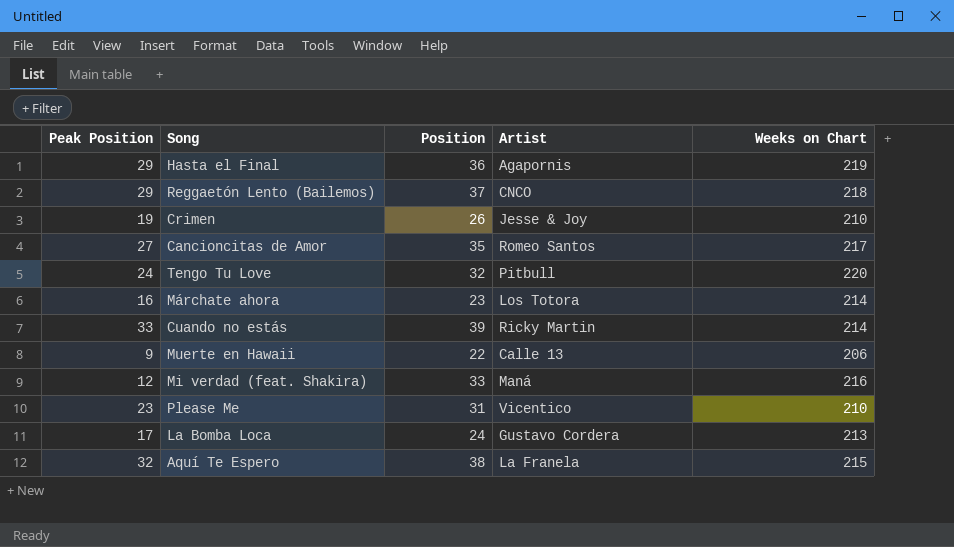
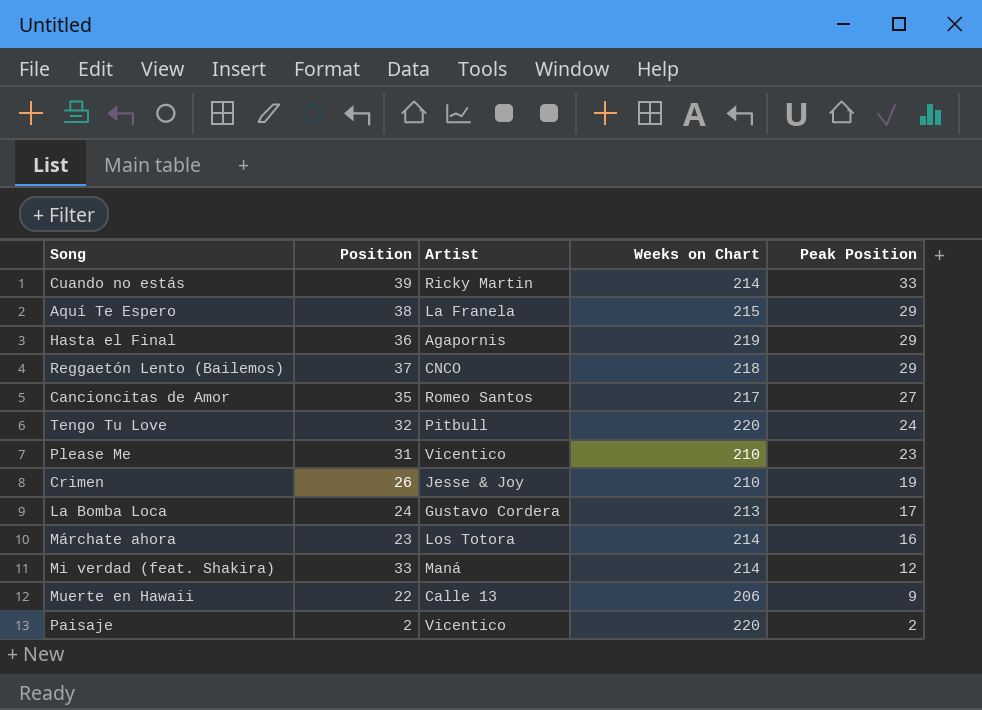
row order: none -> Peak Position descending
column Peak Position | position: 1 -> 5
Aquí Te Espero | Peak Position: 32 -> 29
Mi verdad (feat. Shakira) | Weeks on Chart: 216 -> 214
row Paisaje: none -> 2 | Vicentico | 220 | 2

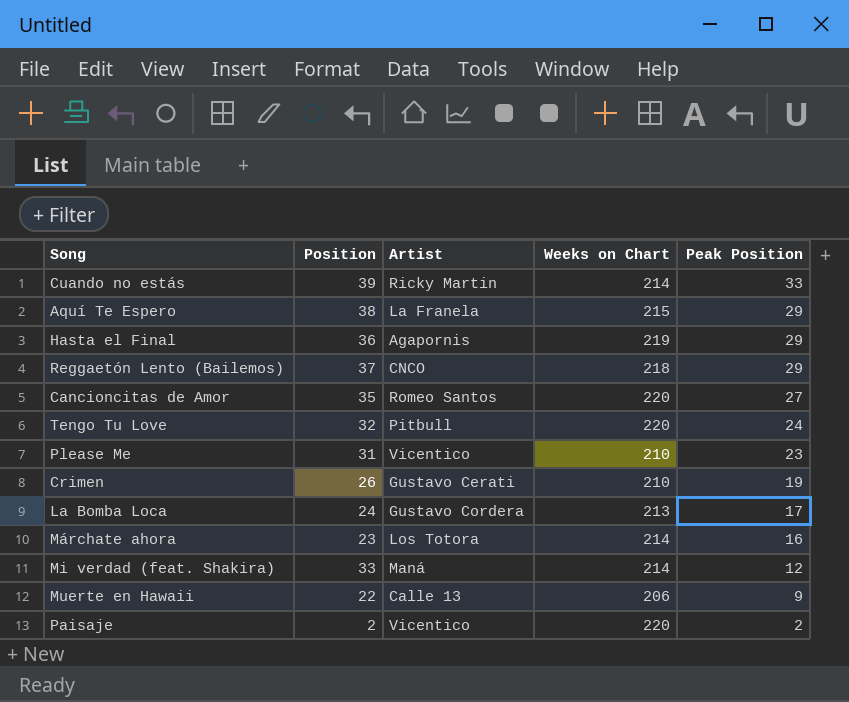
Cancioncitas de Amor | Weeks on Chart: 217 -> 220
Crimen | Artist: Jesse & Joy -> Gustavo Cerati

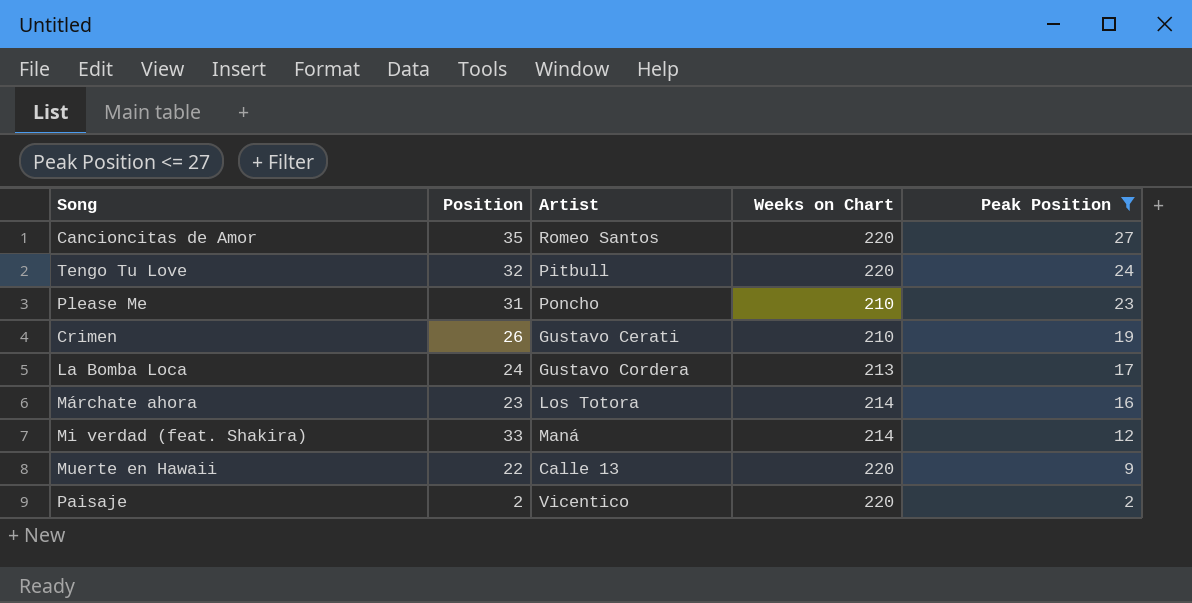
filter: none -> Peak Position <= 27
Please Me | Artist: Vicentico -> Poncho
Muerte en Hawaii | Weeks on Chart: 206 -> 220

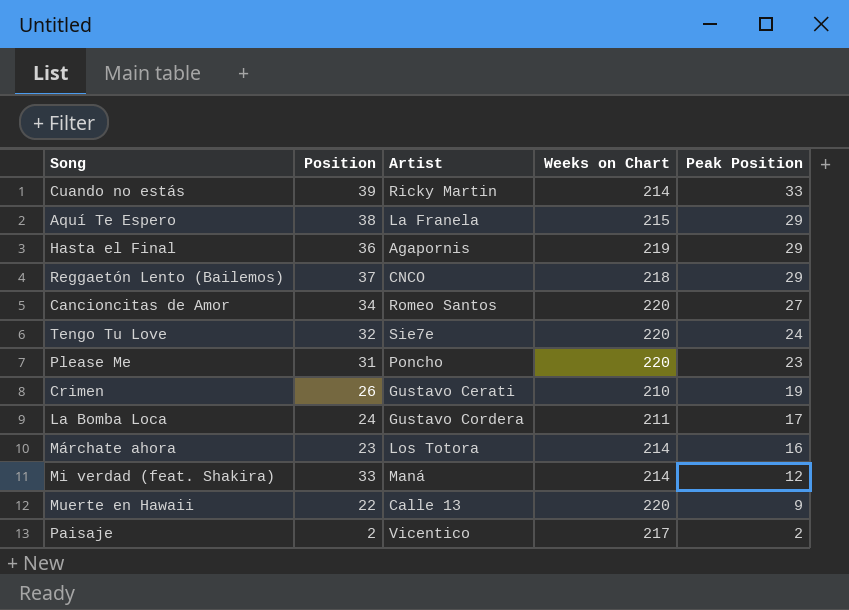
filter: Peak Position <= 27 -> none
Cancioncitas de Amor | Position: 35 -> 34
Tengo Tu Love | Artist: Pitbull -> Sie7e
Please Me | Weeks on Chart: 210 -> 220
La Bomba Loca | Weeks on Chart: 213 -> 211
Paisaje | Weeks on Chart: 220 -> 217

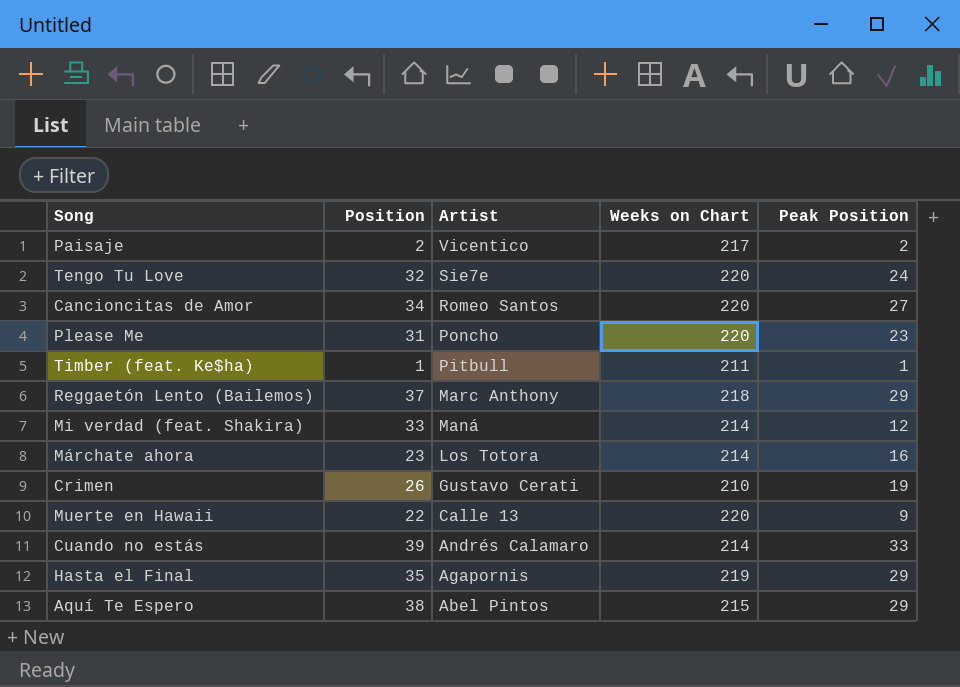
row order: Peak Position descending -> Artist descending
row La Bomba Loca: 24 | Gustavo Cordera | 211 | 17 -> none
row Timber (feat. Ke$ha): none -> 1 | Pitbull | 211 | 1
Reggaetón Lento (Bailemos) | Artist: CNCO -> Marc Anthony
Cuando no estás | Artist: Ricky Martin -> Andrés Calamaro
Hasta el Final | Position: 36 -> 35
Aquí Te Espero | Artist: La Franela -> Abel Pintos

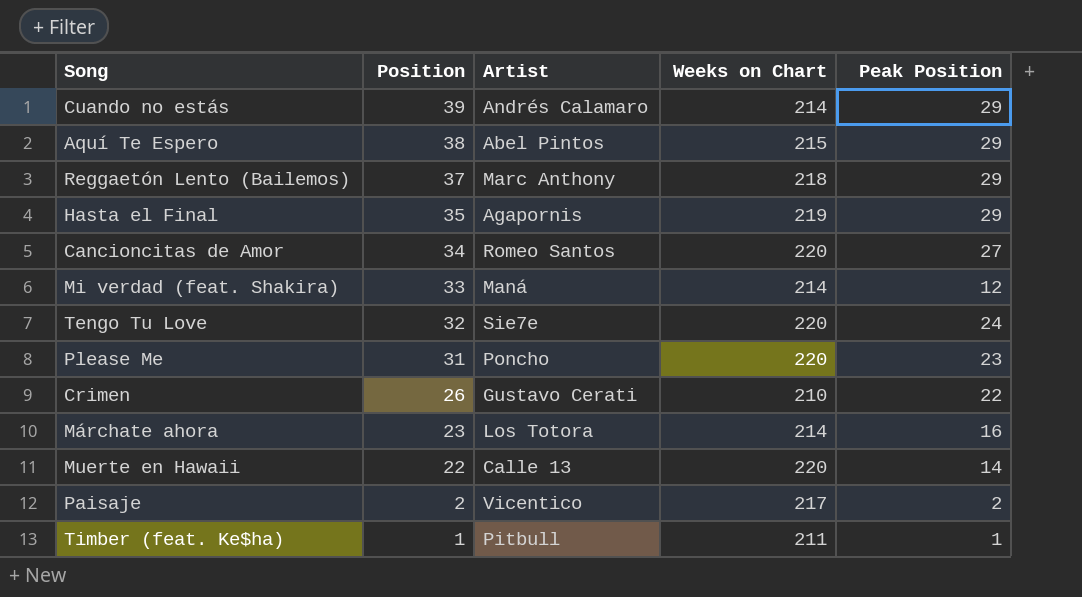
row order: Artist descending -> Position descending
Cuando no estás | Peak Position: 33 -> 29
Crimen | Peak Position: 19 -> 22
Muerte en Hawaii | Peak Position: 9 -> 14

